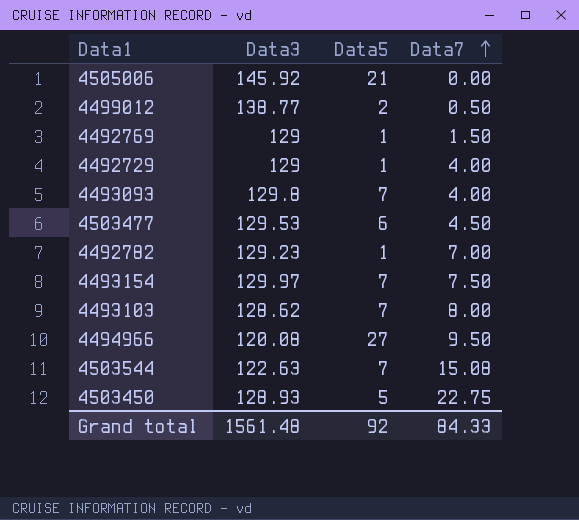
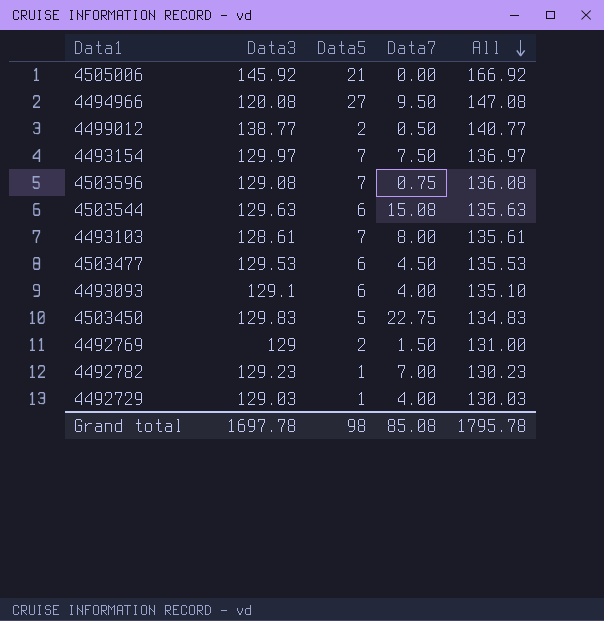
row order: Data7 ascending -> All descending
column All | formula: none -> [Data3] + [Data5]
row 4503596: none -> 129.08 | 7 | 0.75 | 136.08
4503544 | Data3: 122.63 -> 129.63
4503544 | Data5: 7 -> 6
4493103 | Data3: 128.62 -> 128.61
4493093 | Data3: 129.8 -> 129.1
4493093 | Data5: 7 -> 6
4503450 | Data3: 128.93 -> 129.83
4492769 | Data5: 1 -> 2
4492729 | Data3: 129 -> 129.03
Grand total | Data3: 1561.48 -> 1697.78
Grand total | Data5: 92 -> 98
Grand total | Data7: 84.33 -> 85.08

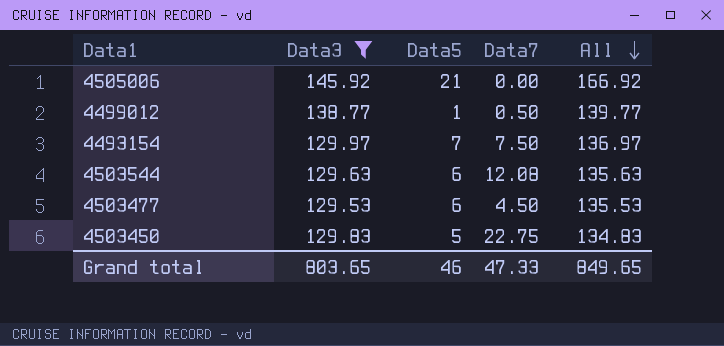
filter: none -> Data3 >= 129.53
4499012 | Data5: 2 -> 1
4499012 | All: 140.77 -> 139.77
4503544 | Data7: 15.08 -> 12.08
Grand total | Data3: 1697.78 -> 803.65
Grand total | Data5: 98 -> 46
Grand total | Data7: 85.08 -> 47.33
Grand total | All: 1795.78 -> 849.65

